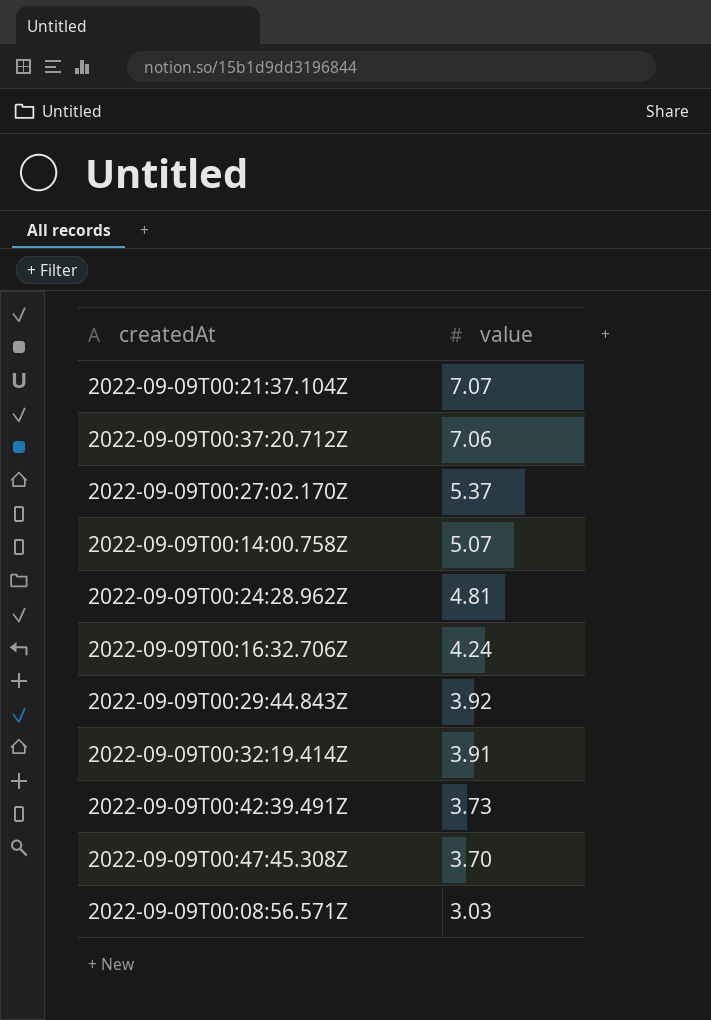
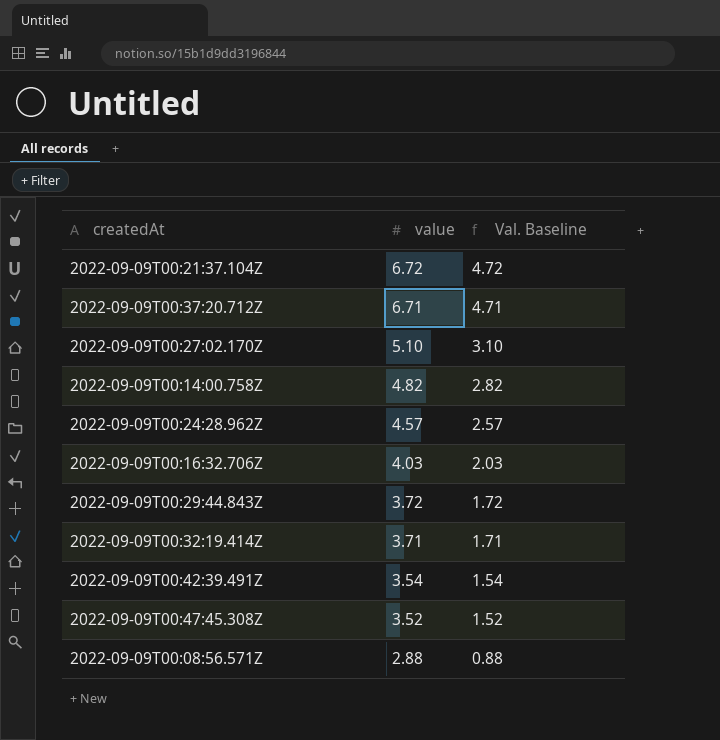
column Val. Baseline | formula: none -> [value] - 2
2022-09-09T00:21:37.104Z | value: 7.07 -> 6.72
2022-09-09T00:37:20.712Z | value: 7.06 -> 6.71
2022-09-09T00:27:02.170Z | value: 5.37 -> 5.10
2022-09-09T00:14:00.758Z | value: 5.07 -> 4.82
2022-09-09T00:24:28.962Z | value: 4.81 -> 4.57
2022-09-09T00:16:32.706Z | value: 4.24 -> 4.03
2022-09-09T00:29:44.843Z | value: 3.92 -> 3.72
2022-09-09T00:32:19.414Z | value: 3.91 -> 3.71
2022-09-09T00:42:39.491Z | value: 3.73 -> 3.54
2022-09-09T00:47:45.308Z | value: 3.70 -> 3.52
2022-09-09T00:08:56.571Z | value: 3.03 -> 2.88

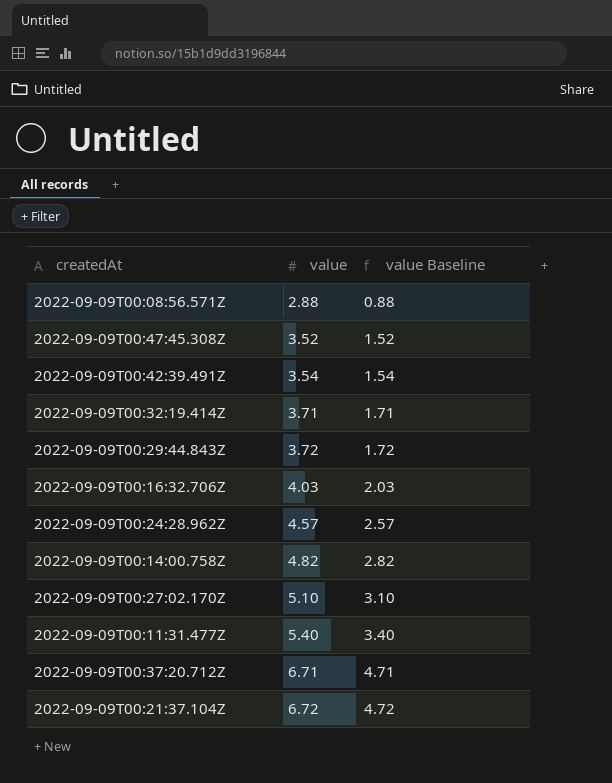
row order: value descending -> value ascending
column name: Val. Baseline -> value Baseline
row 2022-09-09T00:11:31.477Z: none -> 5.40 | 3.40

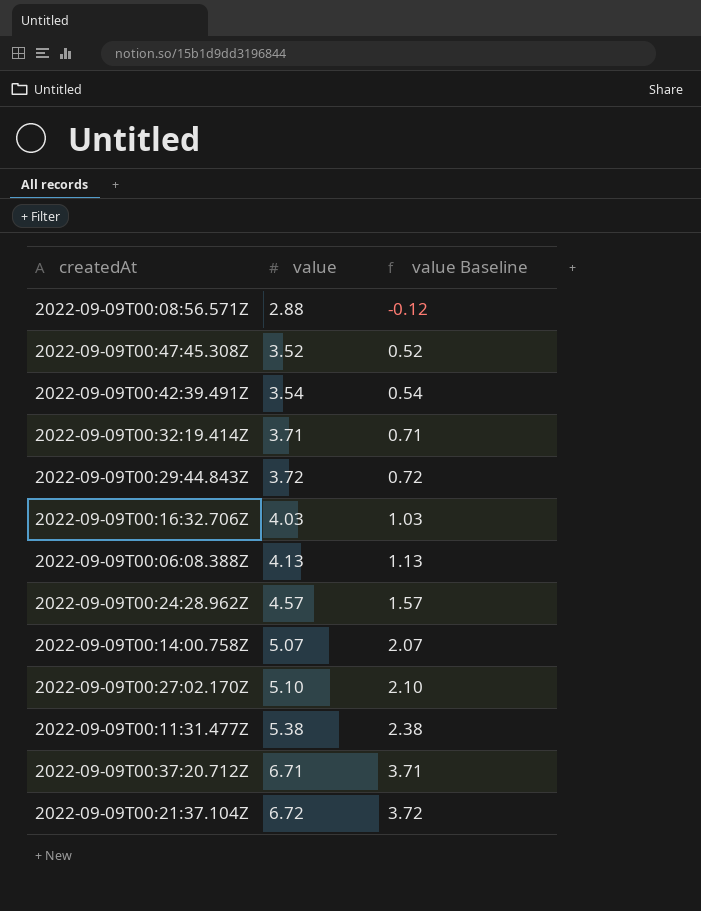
column value Baseline | formula: [value] - 2 -> [value] - 3
row 2022-09-09T00:06:08.388Z: none -> 4.13 | 1.13
2022-09-09T00:14:00.758Z | value: 4.82 -> 5.07
2022-09-09T00:11:31.477Z | value: 5.40 -> 5.38

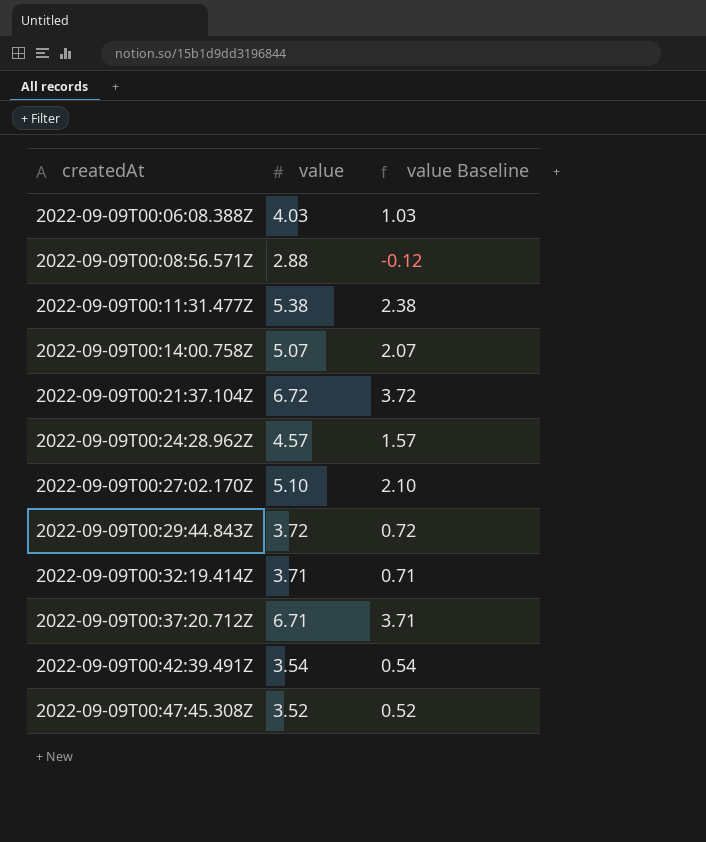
row order: value ascending -> createdAt ascending
row 2022-09-09T00:16:32.706Z: 4.03 | 1.03 -> none
2022-09-09T00:06:08.388Z | value: 4.13 -> 4.03
2022-09-09T00:06:08.388Z | value Baseline: 1.13 -> 1.03

